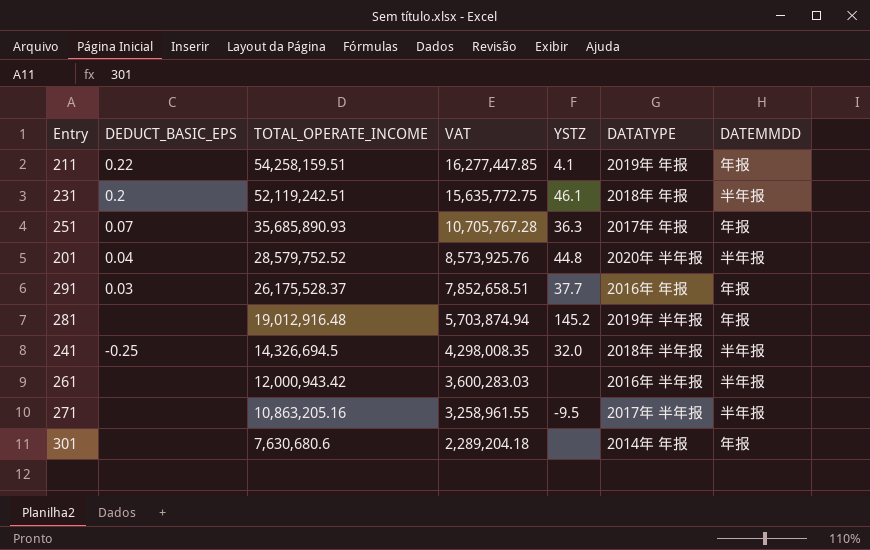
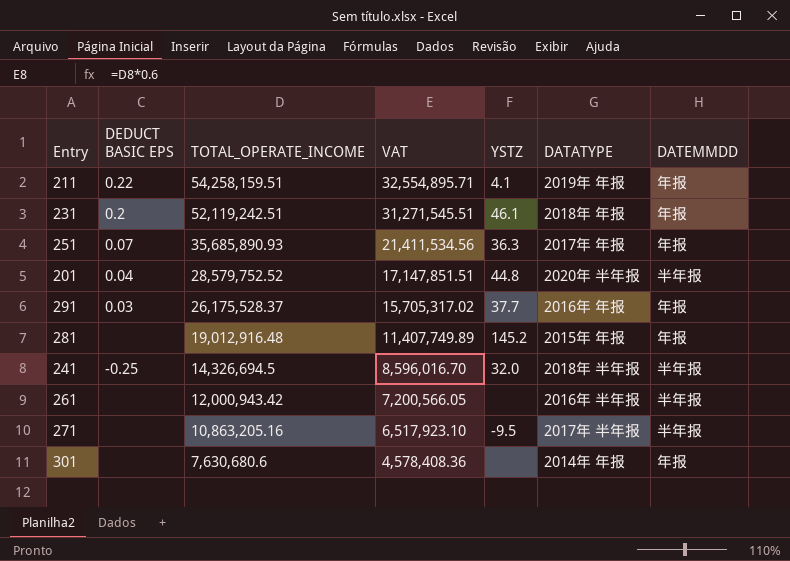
column name: DEDUCT_BASIC_EPS -> DEDUCT BASIC EPS
column VAT | formula: [TOTAL_OPERATE_INCOME] * 0.3 -> [TOTAL_OPERATE_INCOME] * 0.6
231 | DATEMMDD: 半年报 -> 年报
281 | DATATYPE: 2019年 半年报 -> 2015年 年报

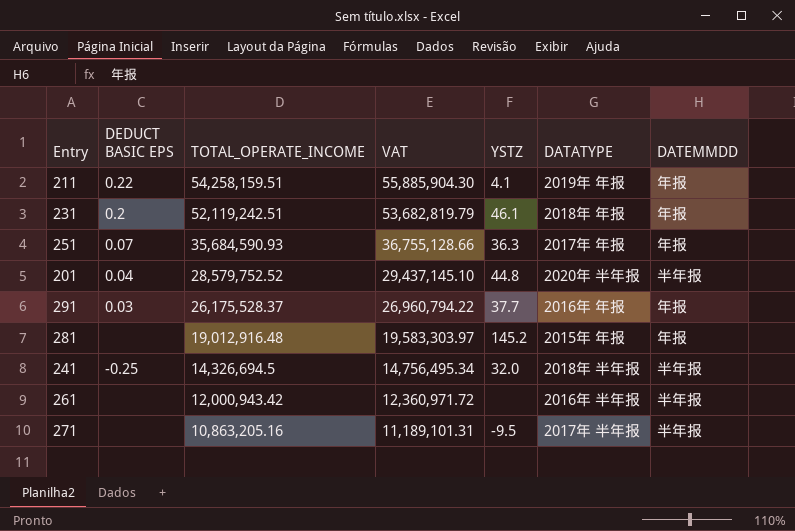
column VAT | formula: [TOTAL_OPERATE_INCOME] * 0.6 -> [TOTAL_OPERATE_INCOME] * 1.03
row 301: none | 7,630,680.6 | 4,578,408.36 | none | 2014年 年报 | 年报 -> none
251 | TOTAL_OPERATE_INCOME: 35,685,890.93 -> 35,684,590.93

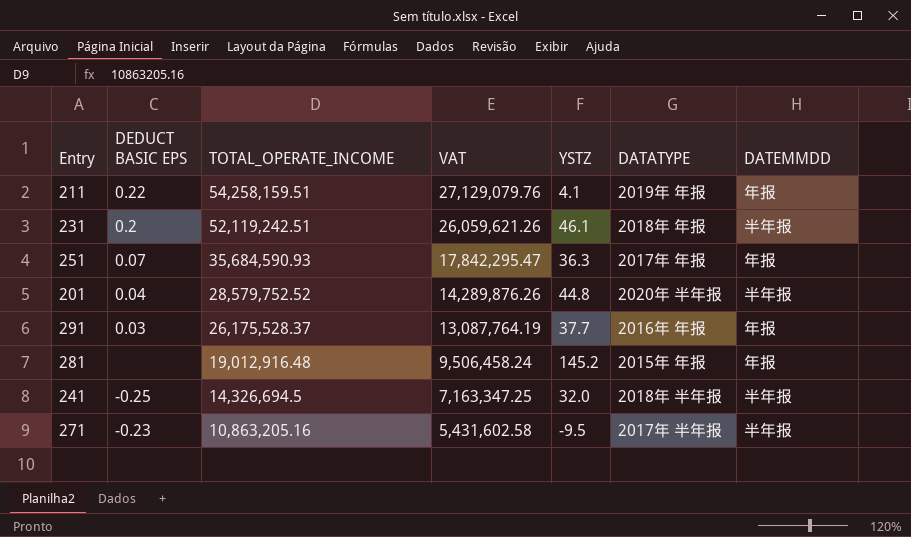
column VAT | formula: [TOTAL_OPERATE_INCOME] * 1.03 -> [TOTAL_OPERATE_INCOME] * 0.5
row 261: none | 12,000,943.42 | 12,360,971.72 | none | 2016年 半年报 | 半年报 -> none
231 | DATEMMDD: 年报 -> 半年报
271 | DEDUCT BASIC EPS: none -> -0.23

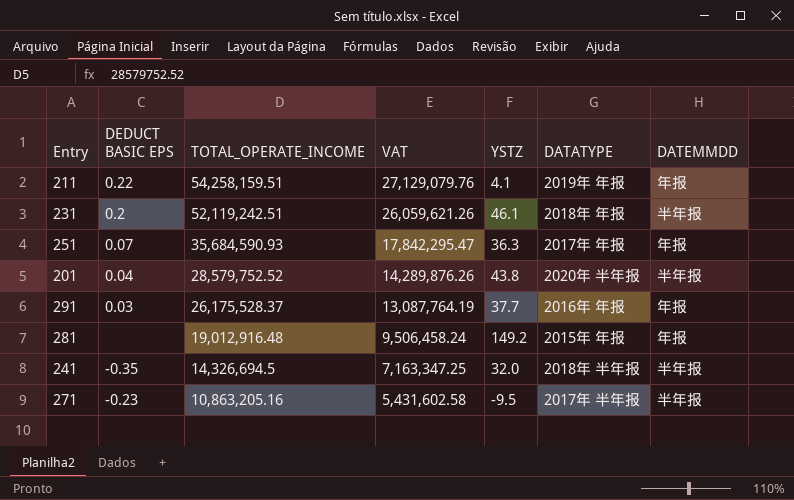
201 | YSTZ: 44.8 -> 43.8
281 | YSTZ: 145.2 -> 149.2
241 | DEDUCT BASIC EPS: -0.25 -> -0.35

